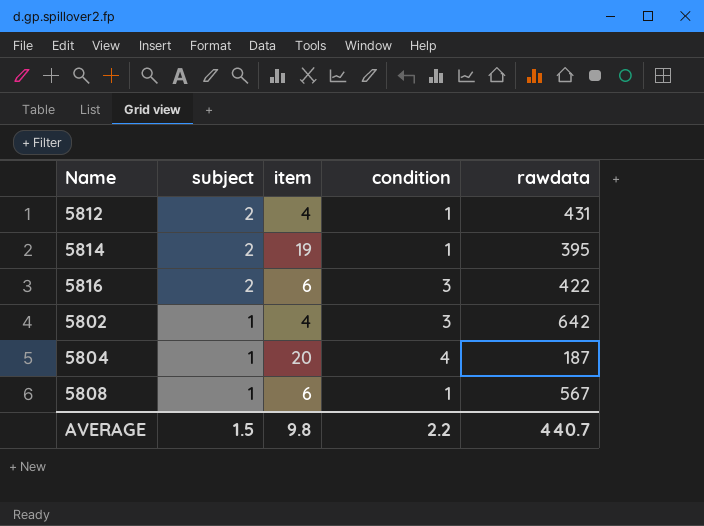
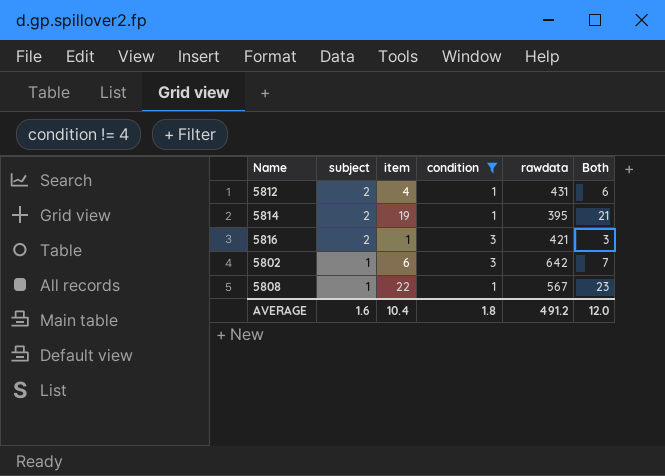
filter: none -> condition != 4
column Both | formula: none -> [subject] + [item]
5816 | item: 6 -> 1
5816 | rawdata: 422 -> 421
5802 | item: 4 -> 6
5808 | item: 6 -> 22
AVERAGE | subject: 1.5 -> 1.6
AVERAGE | item: 9.8 -> 10.4
AVERAGE | condition: 2.2 -> 1.8
AVERAGE | rawdata: 440.7 -> 491.2

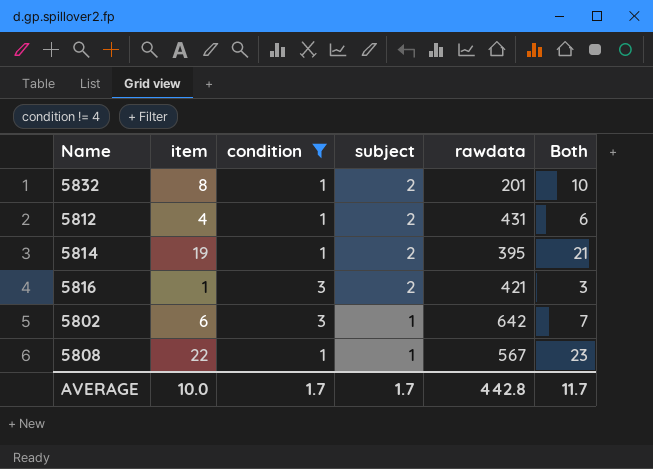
column subject | position: 2 -> 4
row 5832: none -> 8 | 1 | 2 | 201 | 10
AVERAGE | item: 10.4 -> 10.0
AVERAGE | condition: 1.8 -> 1.7
AVERAGE | subject: 1.6 -> 1.7
AVERAGE | rawdata: 491.2 -> 442.8
AVERAGE | Both: 12.0 -> 11.7

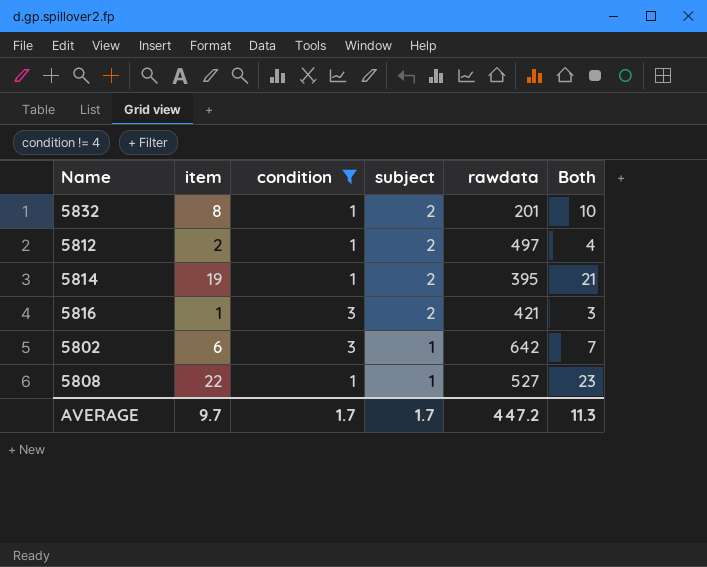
5812 | item: 4 -> 2
5812 | rawdata: 431 -> 497
5812 | Both: 6 -> 4
5808 | rawdata: 567 -> 527
AVERAGE | item: 10.0 -> 9.7
AVERAGE | rawdata: 442.8 -> 447.2
AVERAGE | Both: 11.7 -> 11.3

